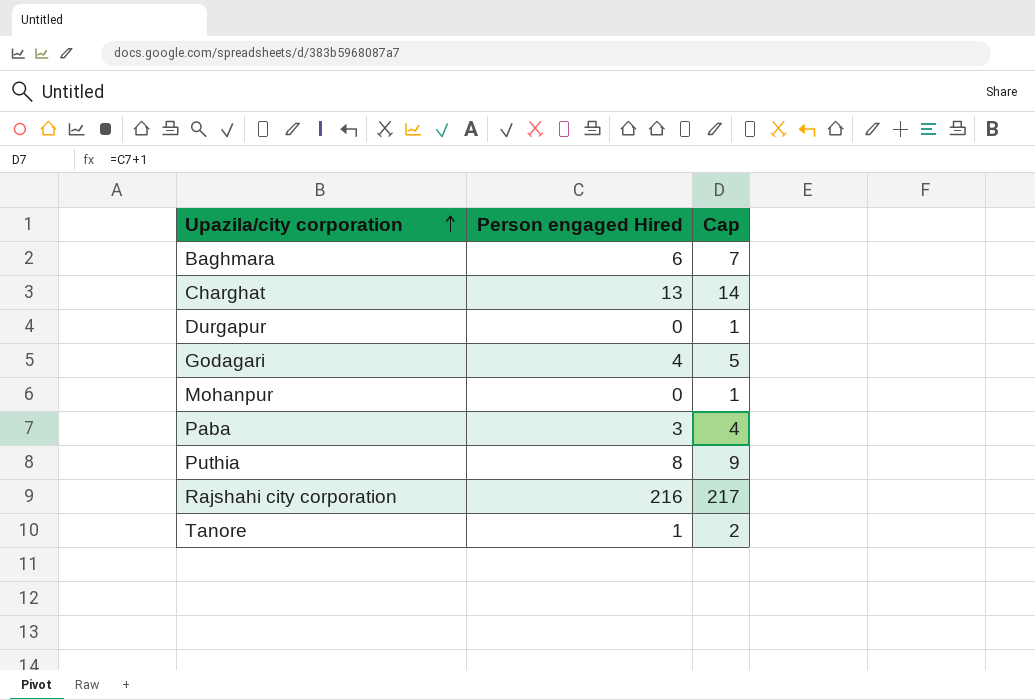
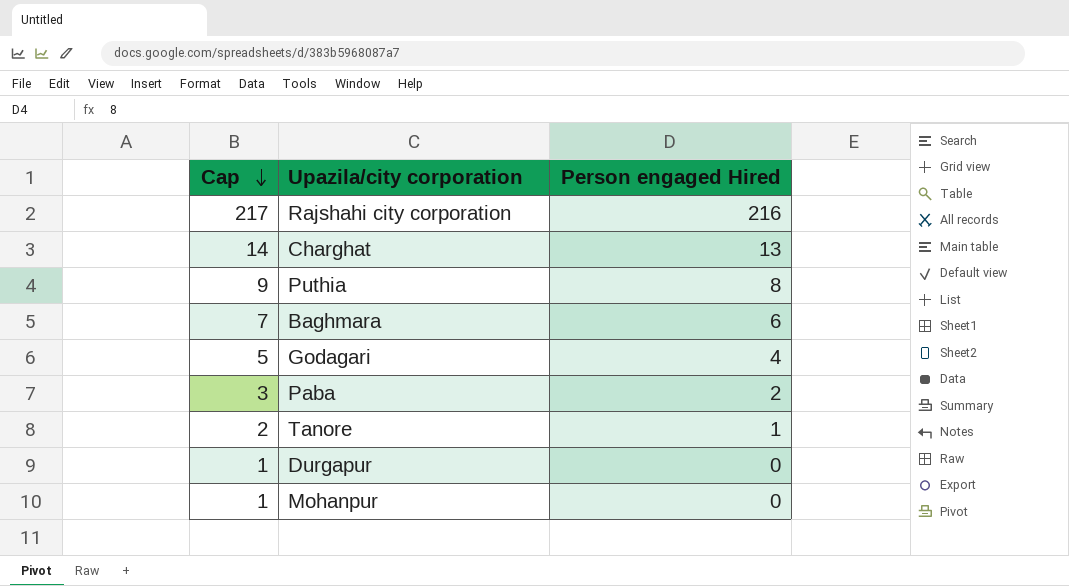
row order: Upazila/city corporation ascending -> Cap descending
column Cap | position: 3 -> 1
Paba | Cap: 4 -> 3
Paba | Person engaged Hired: 3 -> 2

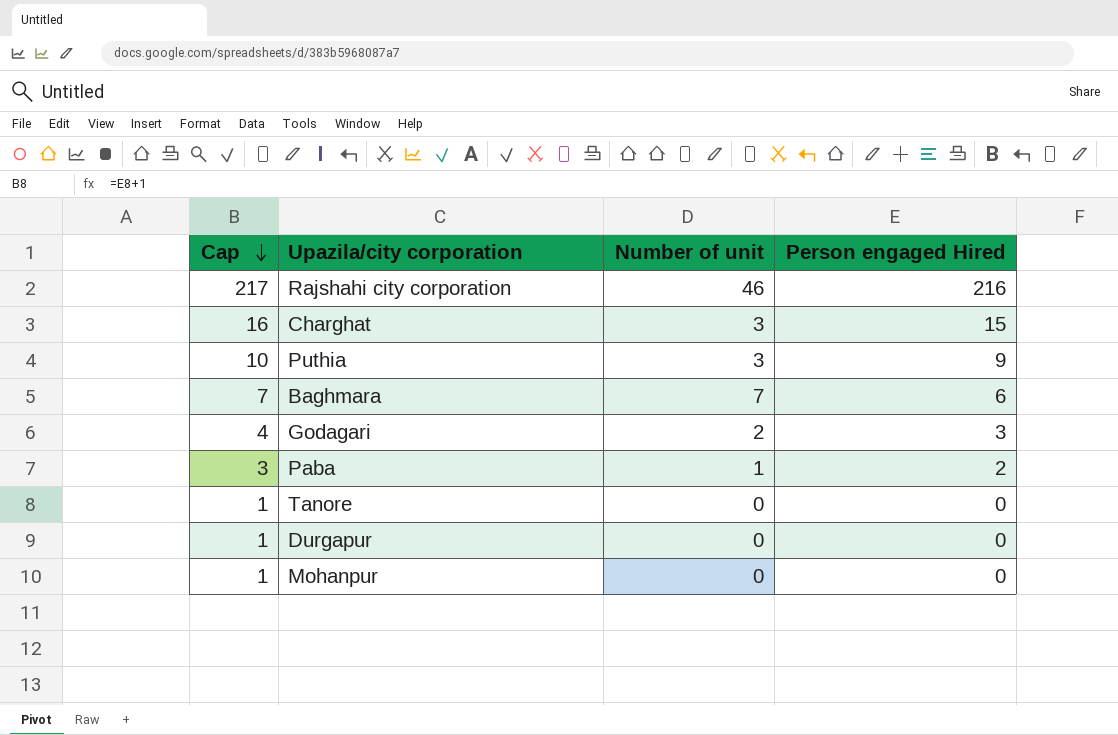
column Number of unit | position: none -> 3
Charghat | Cap: 14 -> 16
Charghat | Person engaged Hired: 13 -> 15
Puthia | Cap: 9 -> 10
Puthia | Person engaged Hired: 8 -> 9
Godagari | Cap: 5 -> 4
Godagari | Person engaged Hired: 4 -> 3
Tanore | Cap: 2 -> 1
Tanore | Person engaged Hired: 1 -> 0

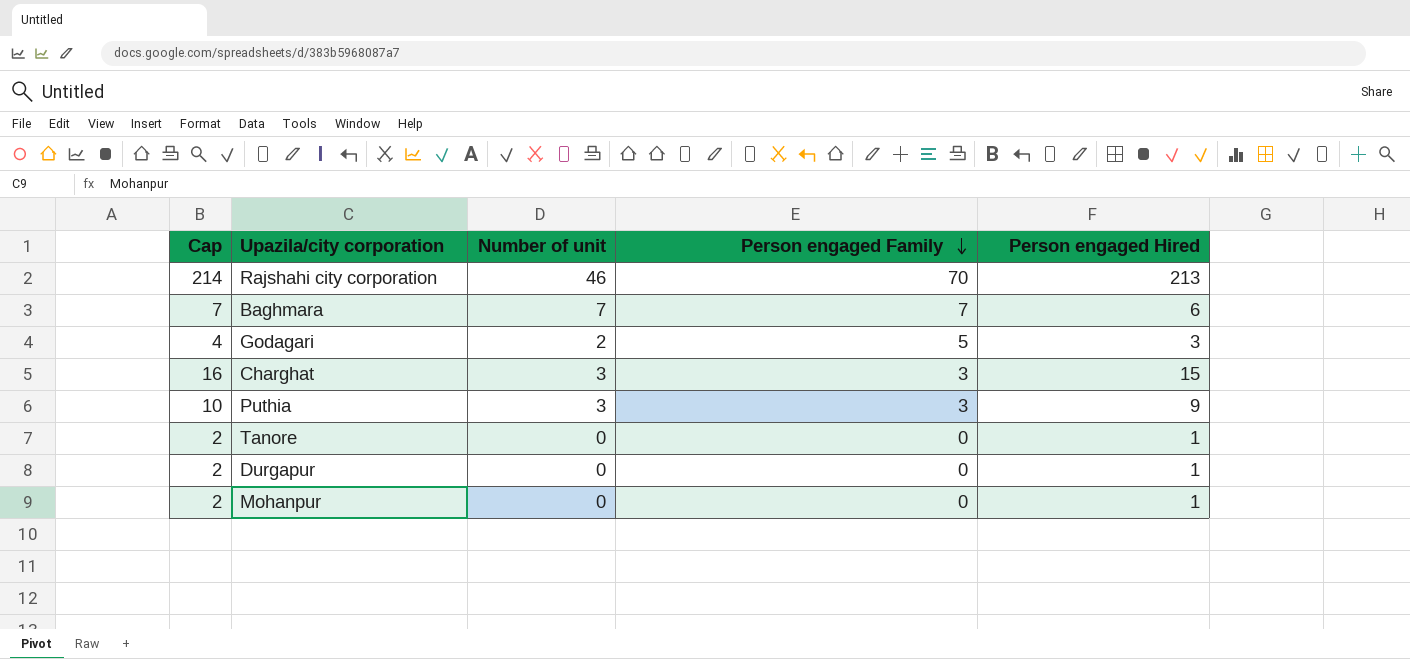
row order: Cap descending -> Person engaged Family descending
column Person engaged Family | position: none -> 4
row Paba: 3 | 1 | 2 -> none
Rajshahi city corporation | Cap: 217 -> 214
Rajshahi city corporation | Person engaged Hired: 216 -> 213
Tanore | Cap: 1 -> 2
Tanore | Person engaged Hired: 0 -> 1
Durgapur | Cap: 1 -> 2
Durgapur | Person engaged Hired: 0 -> 1
Mohanpur | Cap: 1 -> 2
Mohanpur | Person engaged Hired: 0 -> 1

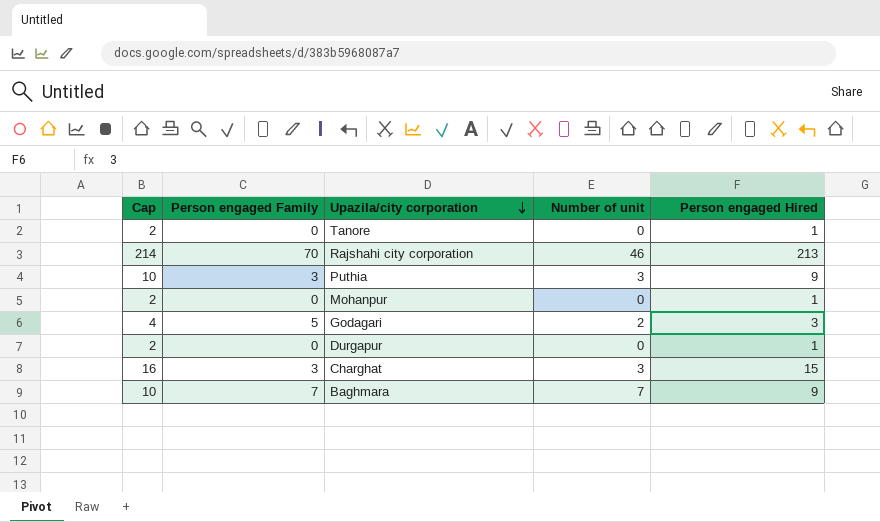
row order: Person engaged Family descending -> Upazila/city corporation descending
column Person engaged Family | position: 4 -> 2
Baghmara | Cap: 7 -> 10
Baghmara | Person engaged Hired: 6 -> 9

